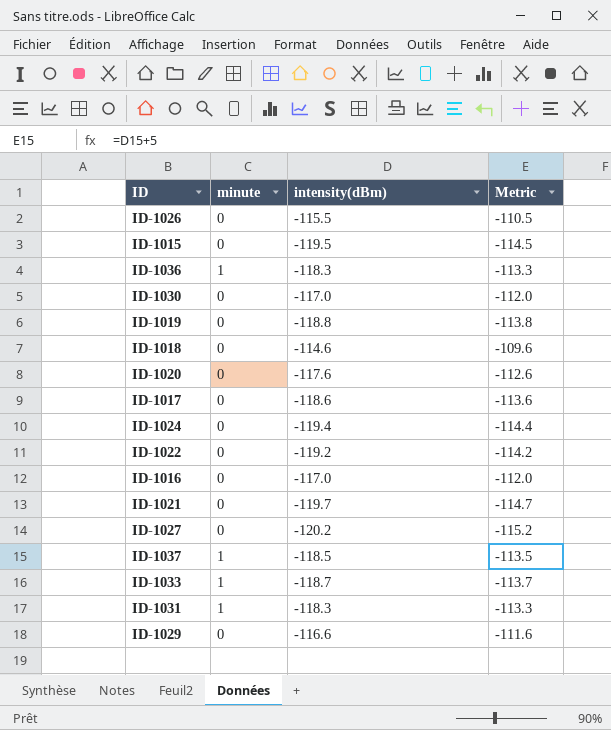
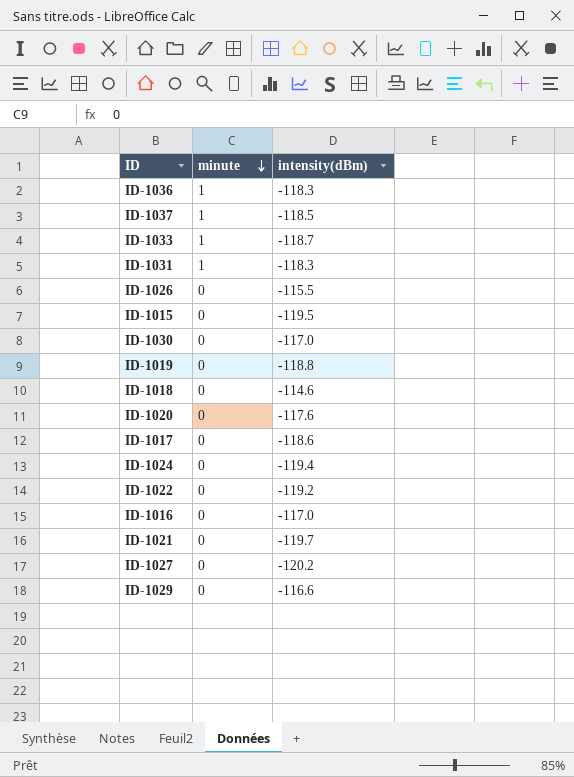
row order: none -> minute descending
column Metric | formula: [intensity(dBm)] + 5 -> none

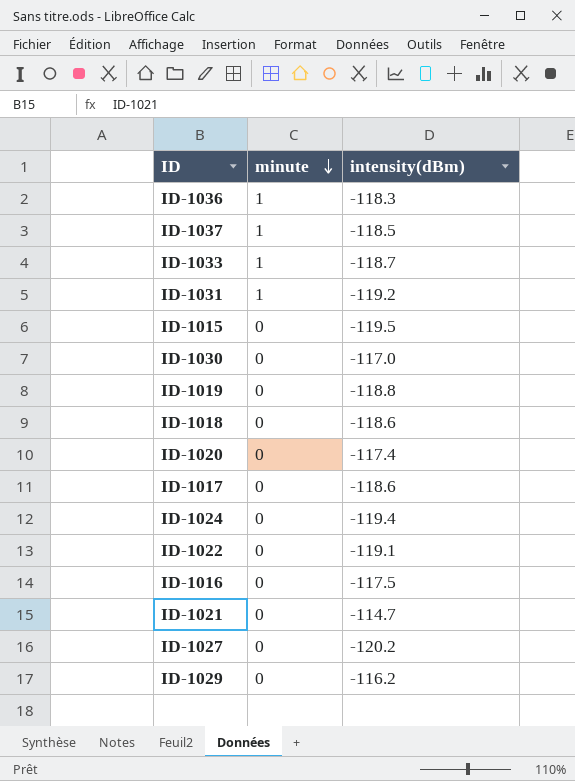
row ID-1026: 0 | -115.5 -> none
ID-1031 | intensity(dBm): -118.3 -> -119.2
ID-1018 | intensity(dBm): -114.6 -> -118.6
ID-1020 | intensity(dBm): -117.6 -> -117.4
ID-1022 | intensity(dBm): -119.2 -> -119.1
ID-1016 | intensity(dBm): -117.0 -> -117.5
ID-1021 | intensity(dBm): -119.7 -> -114.7
ID-1029 | intensity(dBm): -116.6 -> -116.2

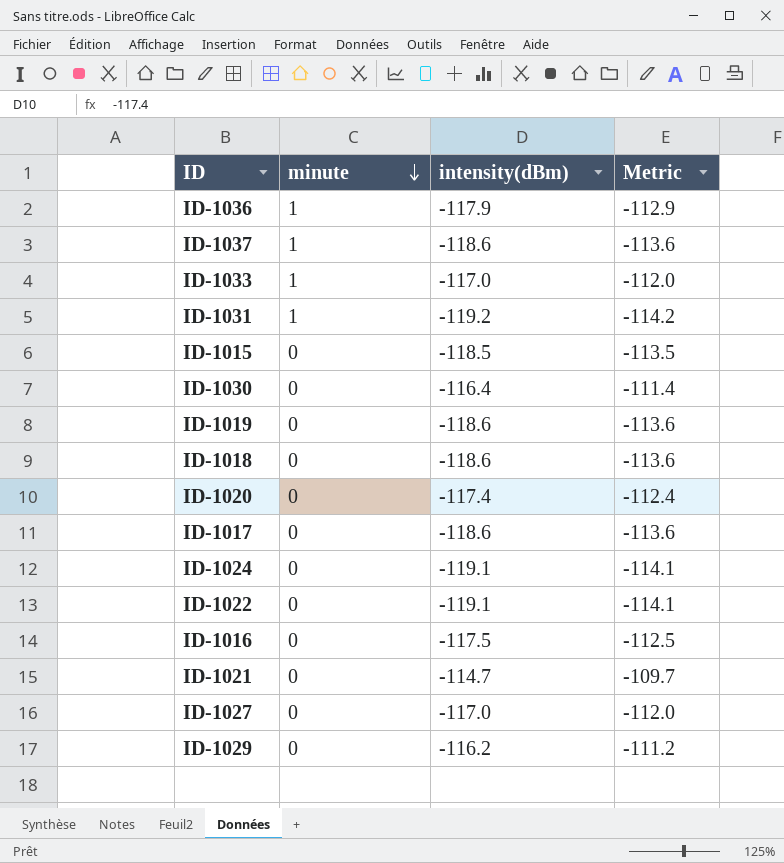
column Metric | formula: none -> [intensity(dBm)] + 5
ID-1036 | intensity(dBm): -118.3 -> -117.9
ID-1037 | intensity(dBm): -118.5 -> -118.6
ID-1033 | intensity(dBm): -118.7 -> -117.0
ID-1015 | intensity(dBm): -119.5 -> -118.5
ID-1030 | intensity(dBm): -117.0 -> -116.4
ID-1019 | intensity(dBm): -118.8 -> -118.6
ID-1024 | intensity(dBm): -119.4 -> -119.1
ID-1027 | intensity(dBm): -120.2 -> -117.0

